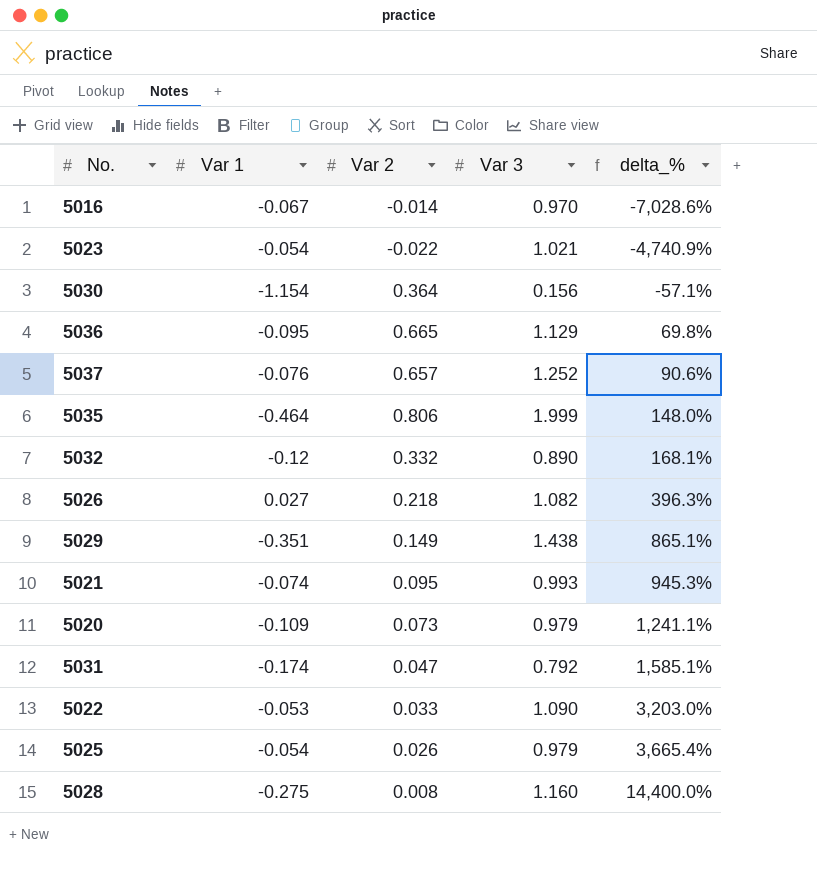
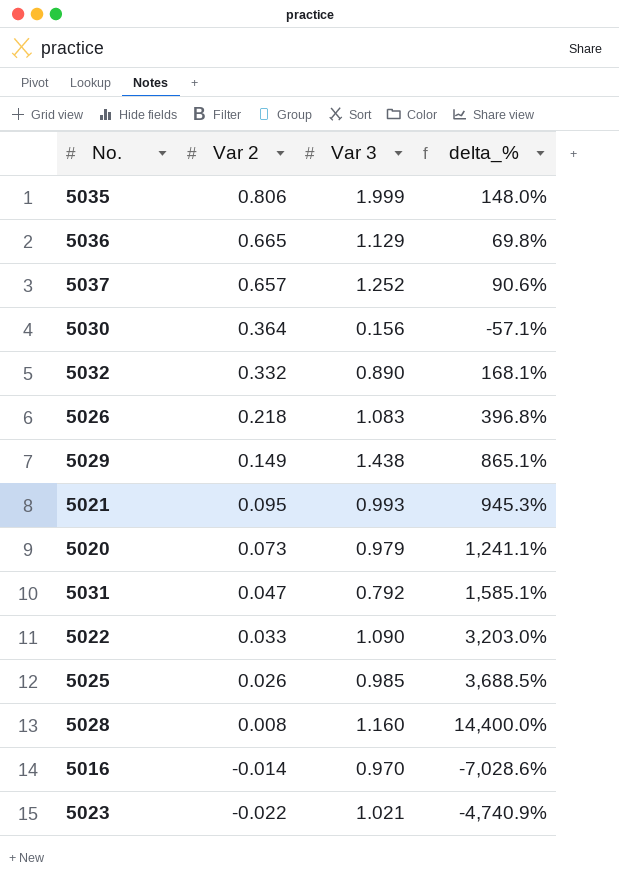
row order: delta_% ascending -> Var 2 descending
column Var 1 | position: 2 -> none
5026 | Var 3: 1.082 -> 1.083
5026 | delta_%: 396.3% -> 396.8%
5025 | Var 3: 0.979 -> 0.985
5025 | delta_%: 3,665.4% -> 3,688.5%

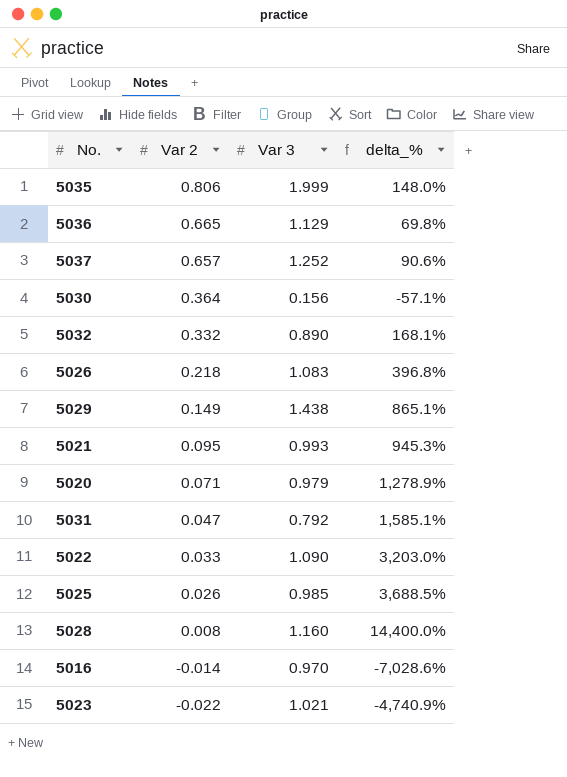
5020 | Var 2: 0.073 -> 0.071
5020 | delta_%: 1,241.1% -> 1,278.9%

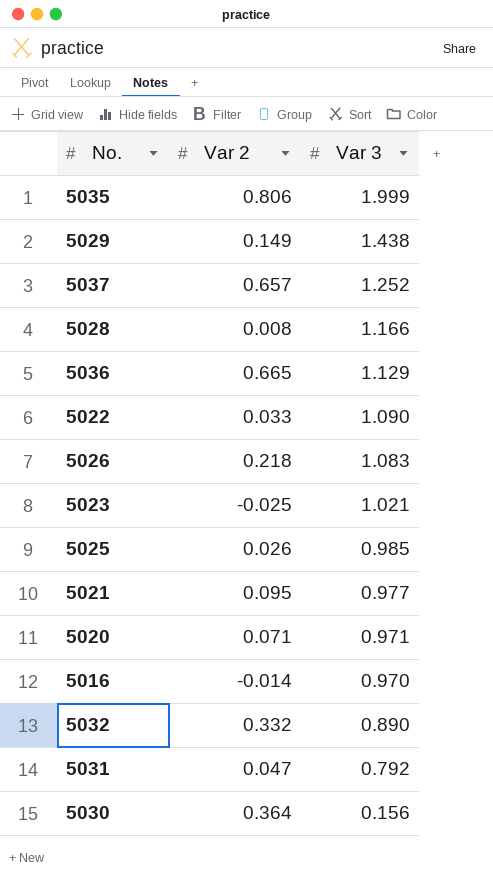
row order: Var 2 descending -> Var 3 descending
column delta_% | formula: ([Var 3] - [Var 2]) / [Var 2] -> none
5028 | Var 3: 1.160 -> 1.166
5023 | Var 2: -0.022 -> -0.025
5021 | Var 3: 0.993 -> 0.977
5020 | Var 3: 0.979 -> 0.971

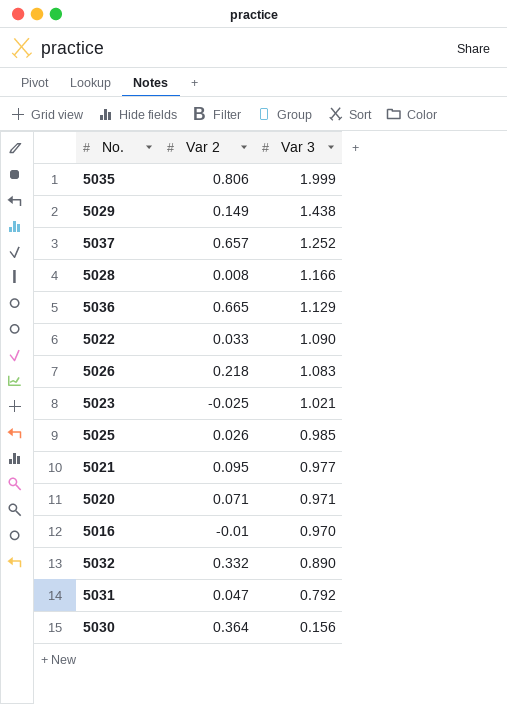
5016 | Var 2: -0.014 -> -0.01

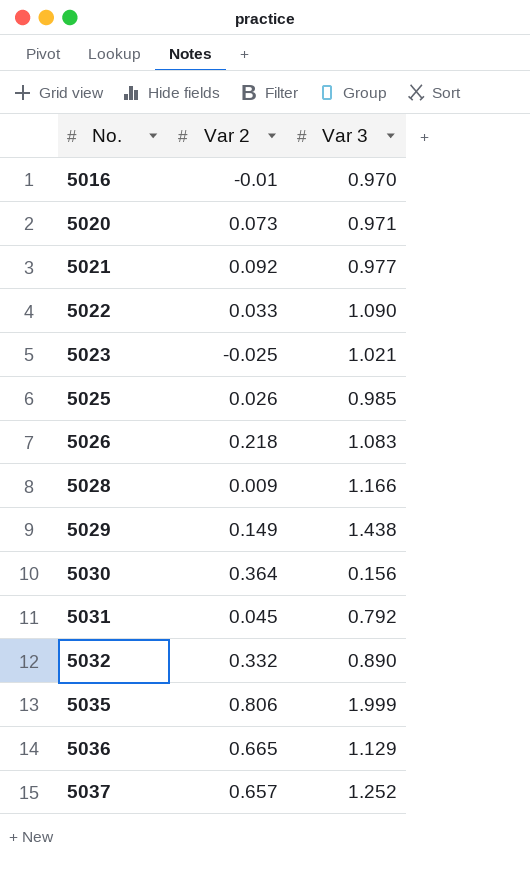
row order: Var 3 descending -> No. ascending
5020 | Var 2: 0.071 -> 0.073
5021 | Var 2: 0.095 -> 0.092
5028 | Var 2: 0.008 -> 0.009
5031 | Var 2: 0.047 -> 0.045

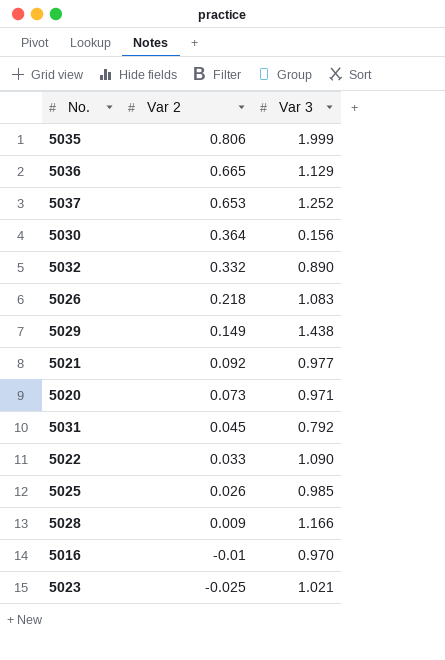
row order: No. ascending -> Var 2 descending
5037 | Var 2: 0.657 -> 0.653

